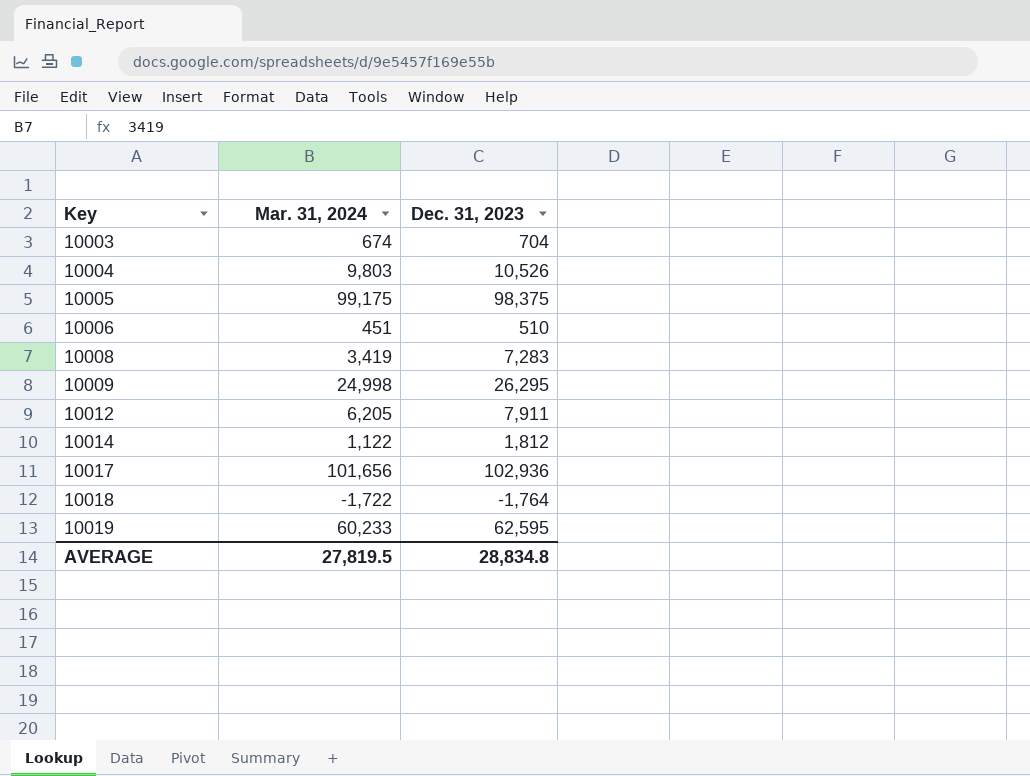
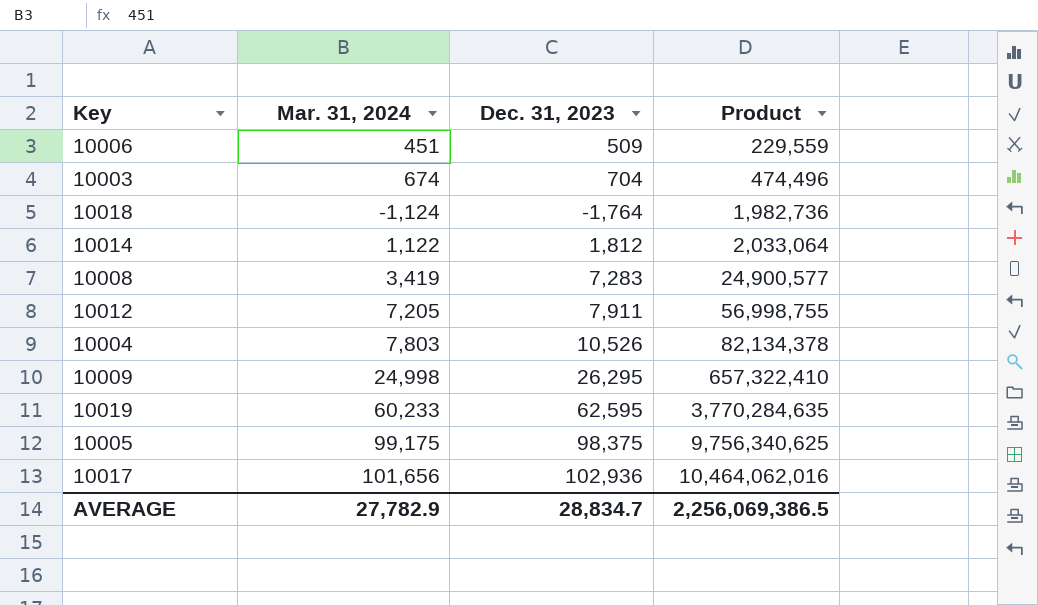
row order: Key ascending -> Product ascending
column Product | formula: none -> [Mar. 31, 2024] * [Dec. 31, 2023]
10006 | Dec. 31, 2023: 510 -> 509
10018 | Mar. 31, 2024: -1,722 -> -1,124
10012 | Mar. 31, 2024: 6,205 -> 7,205
10004 | Mar. 31, 2024: 9,803 -> 7,803
AVERAGE | Mar. 31, 2024: 27,819.5 -> 27,782.9
AVERAGE | Dec. 31, 2023: 28,834.8 -> 28,834.7

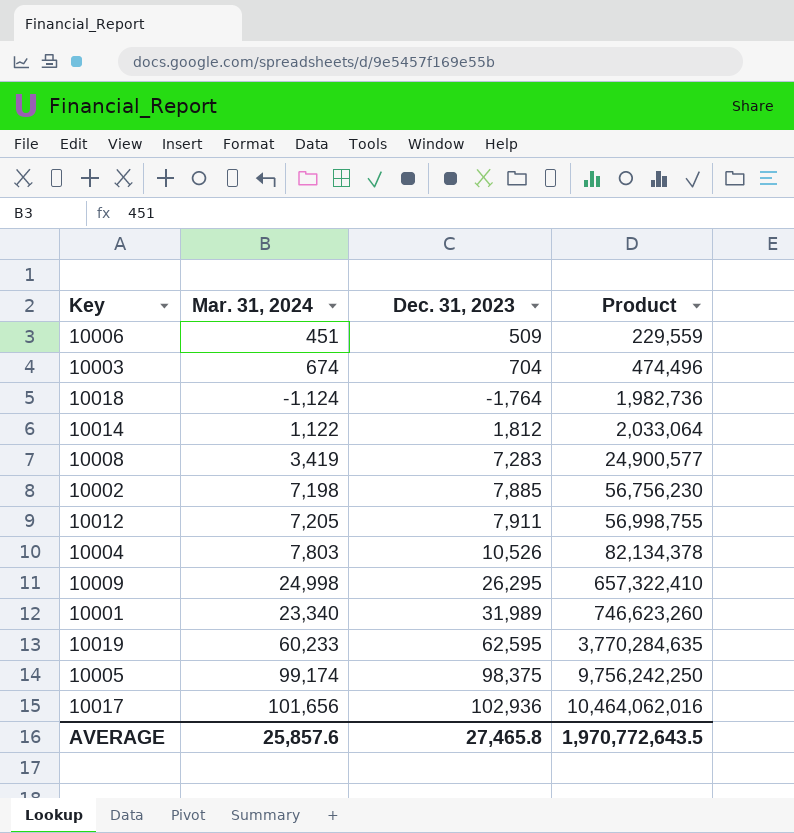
row 10002: none -> 7,198 | 7,885 | 56,756,230
row 10001: none -> 23,340 | 31,989 | 746,623,260
10005 | Mar. 31, 2024: 99,175 -> 99,174
10005 | Product: 9,756,340,625 -> 9,756,242,250
AVERAGE | Mar. 31, 2024: 27,782.9 -> 25,857.6
AVERAGE | Dec. 31, 2023: 28,834.7 -> 27,465.8
AVERAGE | Product: 2,256,069,386.5 -> 1,970,772,643.5

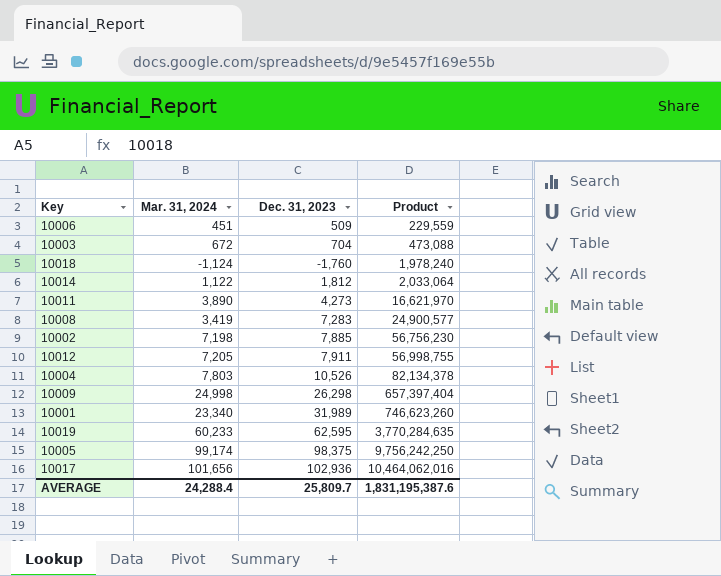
10003 | Mar. 31, 2024: 674 -> 672
10003 | Product: 474,496 -> 473,088
10018 | Dec. 31, 2023: -1,764 -> -1,760
10018 | Product: 1,982,736 -> 1,978,240
row 10011: none -> 3,890 | 4,273 | 16,621,970
10009 | Dec. 31, 2023: 26,295 -> 26,298
10009 | Product: 657,322,410 -> 657,397,404
AVERAGE | Mar. 31, 2024: 25,857.6 -> 24,288.4
AVERAGE | Dec. 31, 2023: 27,465.8 -> 25,809.7
AVERAGE | Product: 1,970,772,643.5 -> 1,831,195,387.6

